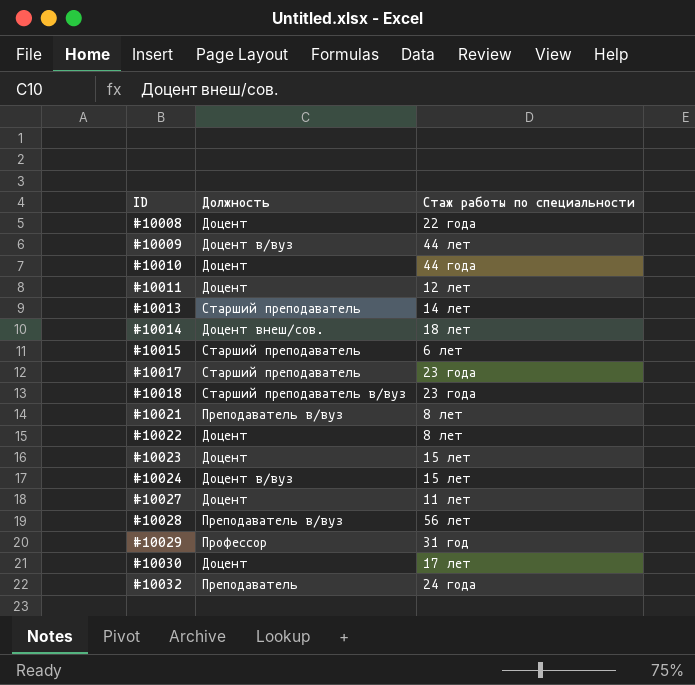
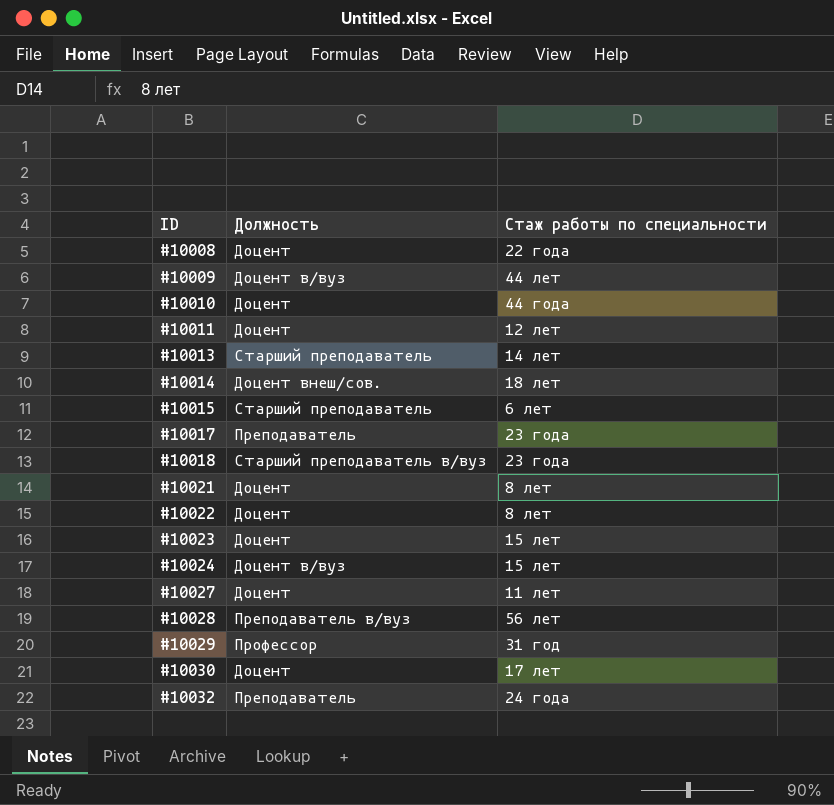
#10017 | Должность: Старший преподаватель -> Преподаватель
#10021 | Должность: Преподаватель в/вуз -> Доцент

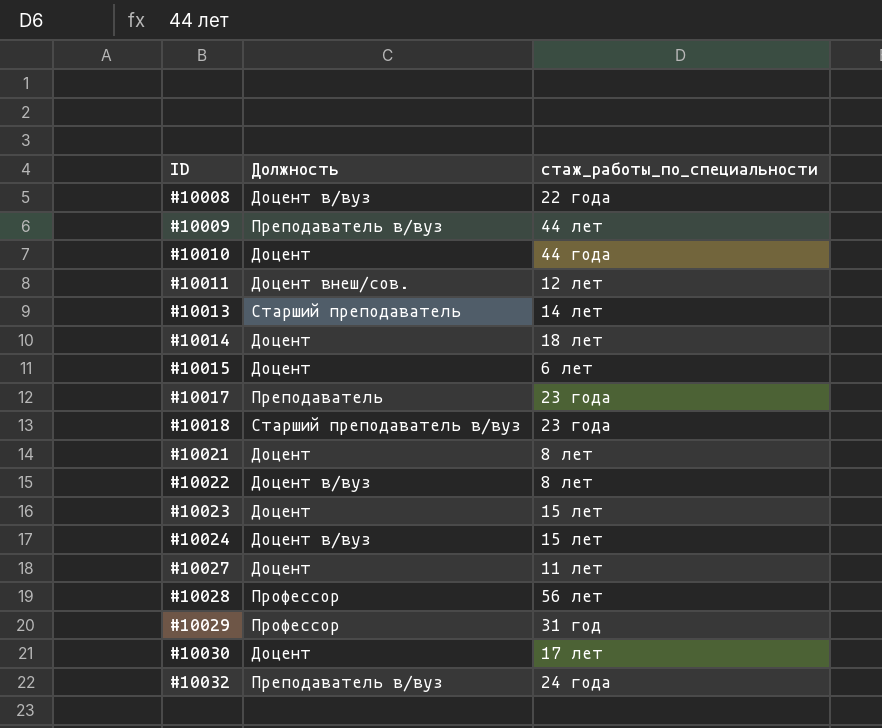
column name: Стаж работы по специальности -> стаж_работы_по_специальности
#10008 | Должность: Доцент -> Доцент в/вуз
#10009 | Должность: Доцент в/вуз -> Преподаватель в/вуз
#10011 | Должность: Доцент -> Доцент внеш/сов.
#10014 | Должность: Доцент внеш/сов. -> Доцент
#10015 | Должность: Старший преподаватель -> Доцент
#10022 | Должность: Доцент -> Доцент в/вуз
#10028 | Должность: Преподаватель в/вуз -> Профессор
#10032 | Должность: Преподаватель -> Преподаватель в/вуз

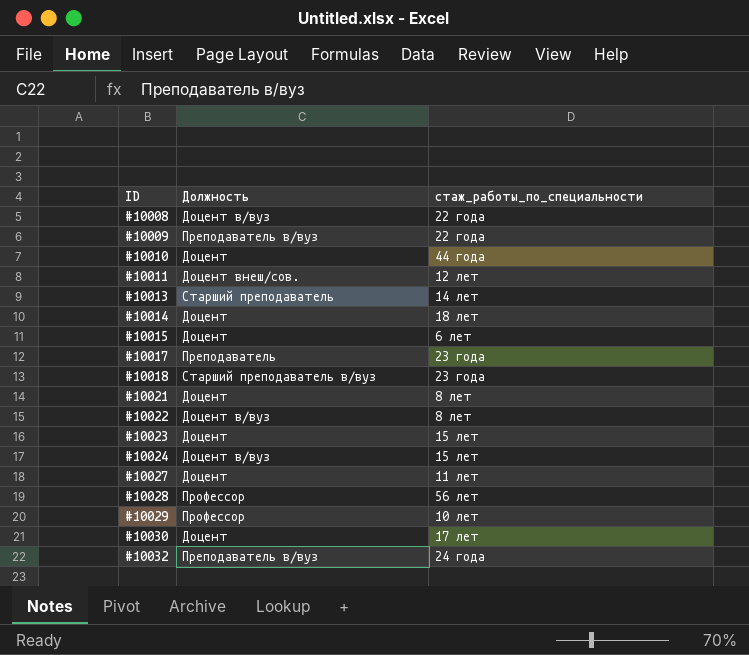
#10009 | стаж_работы_по_специальности: 44 лет -> 22 года
#10029 | стаж_работы_по_специальности: 31 год -> 10 лет

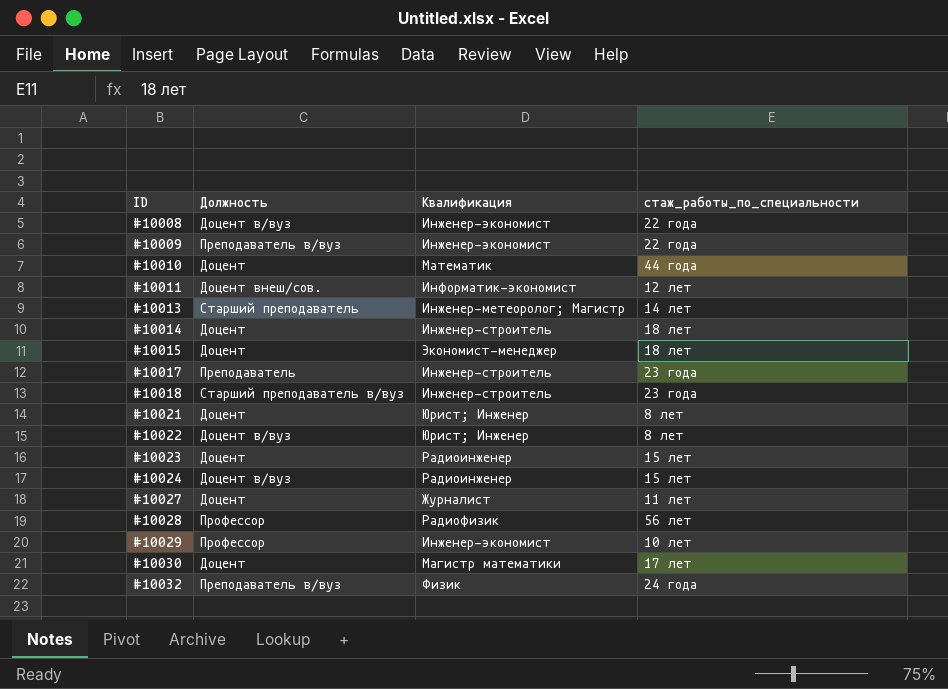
column Квалификация | position: none -> 3
#10015 | стаж_работы_по_специальности: 6 лет -> 18 лет

